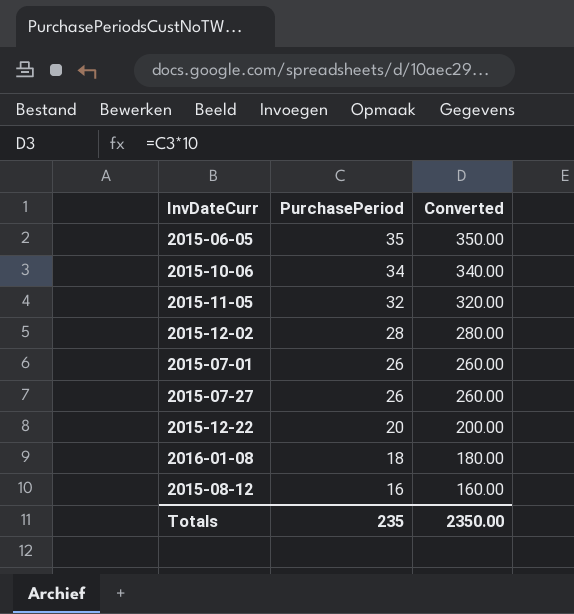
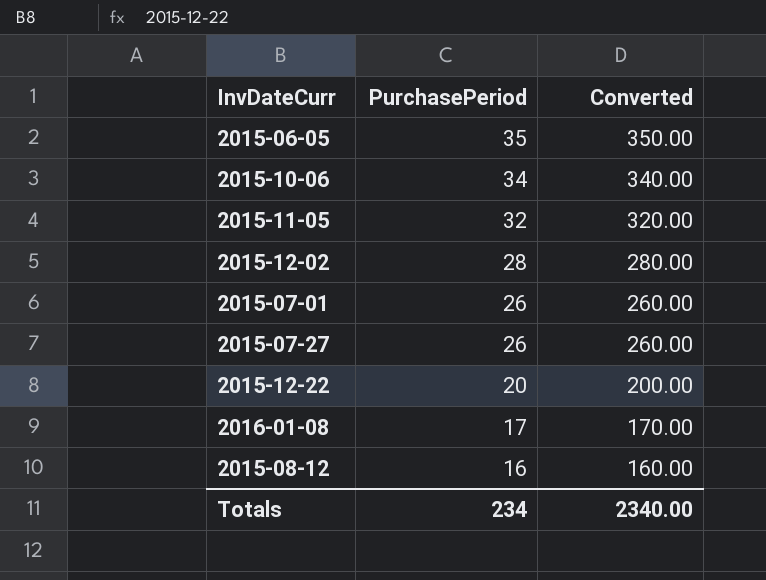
2016-01-08 | PurchasePeriod: 18 -> 17
2016-01-08 | Converted: 180.00 -> 170.00
Totals | PurchasePeriod: 235 -> 234
Totals | Converted: 2350.00 -> 2340.00

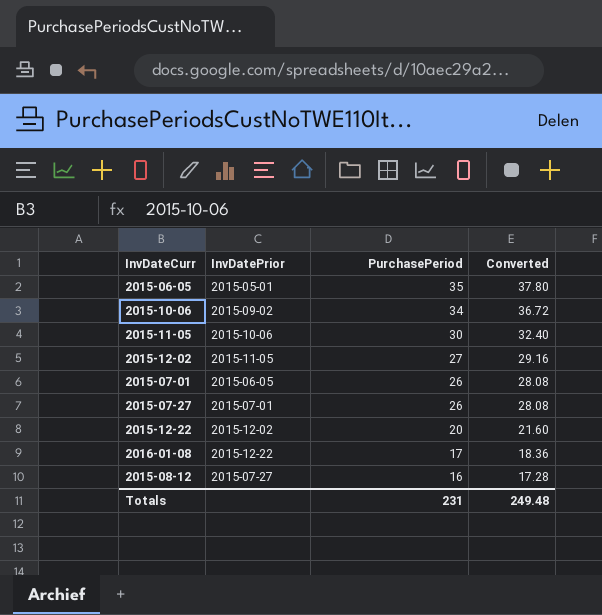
column InvDatePrior | position: none -> 2
column Converted | formula: [PurchasePeriod] * 10 -> [PurchasePeriod] * 1.08
2015-11-05 | PurchasePeriod: 32 -> 30
2015-12-02 | PurchasePeriod: 28 -> 27
Totals | PurchasePeriod: 234 -> 231
Totals | Converted: 2340.00 -> 249.48

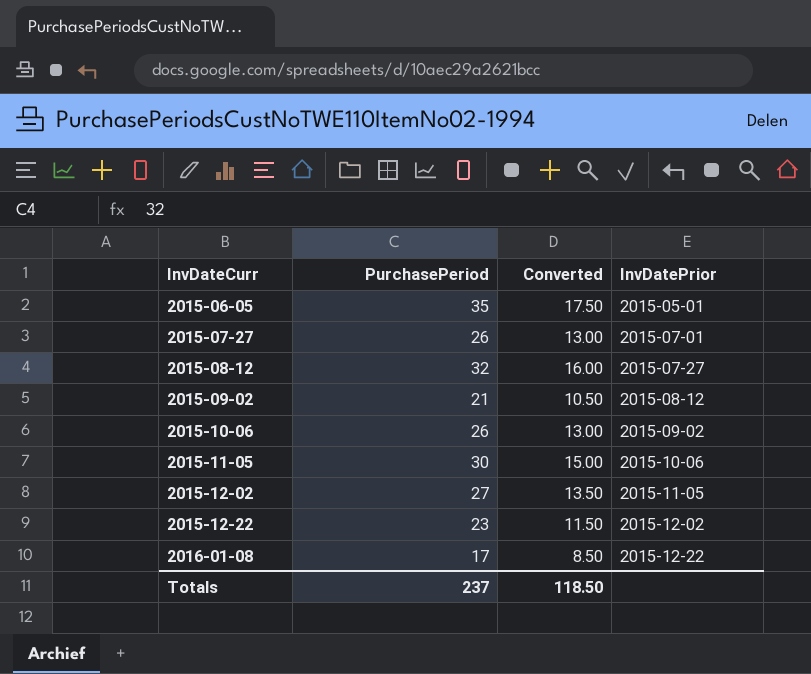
row order: PurchasePeriod descending -> InvDateCurr ascending
column Converted | formula: [PurchasePeriod] * 1.08 -> [PurchasePeriod] * 0.5
column InvDatePrior | position: 2 -> 4
row 2015-07-01: 2015-06-05 | 26 | 28.08 -> none
2015-08-12 | PurchasePeriod: 16 -> 32
row 2015-09-02: none -> 21 | 10.50 | 2015-08-12
2015-10-06 | PurchasePeriod: 34 -> 26
2015-12-22 | PurchasePeriod: 20 -> 23
Totals | PurchasePeriod: 231 -> 237
Totals | Converted: 249.48 -> 118.50

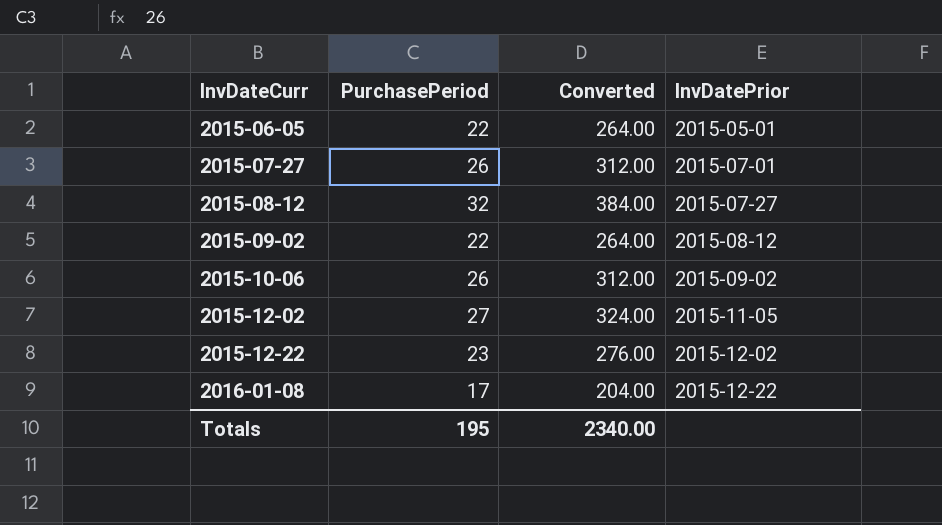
column Converted | formula: [PurchasePeriod] * 0.5 -> [PurchasePeriod] * 12
row 2015-11-05: 30 | 15.00 | 2015-10-06 -> none
2015-06-05 | PurchasePeriod: 35 -> 22
2015-09-02 | PurchasePeriod: 21 -> 22
Totals | PurchasePeriod: 237 -> 195
Totals | Converted: 118.50 -> 2340.00

